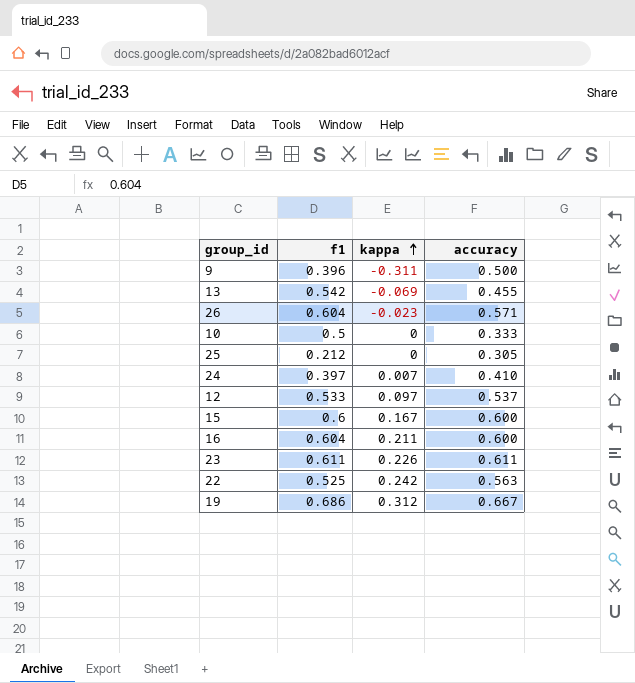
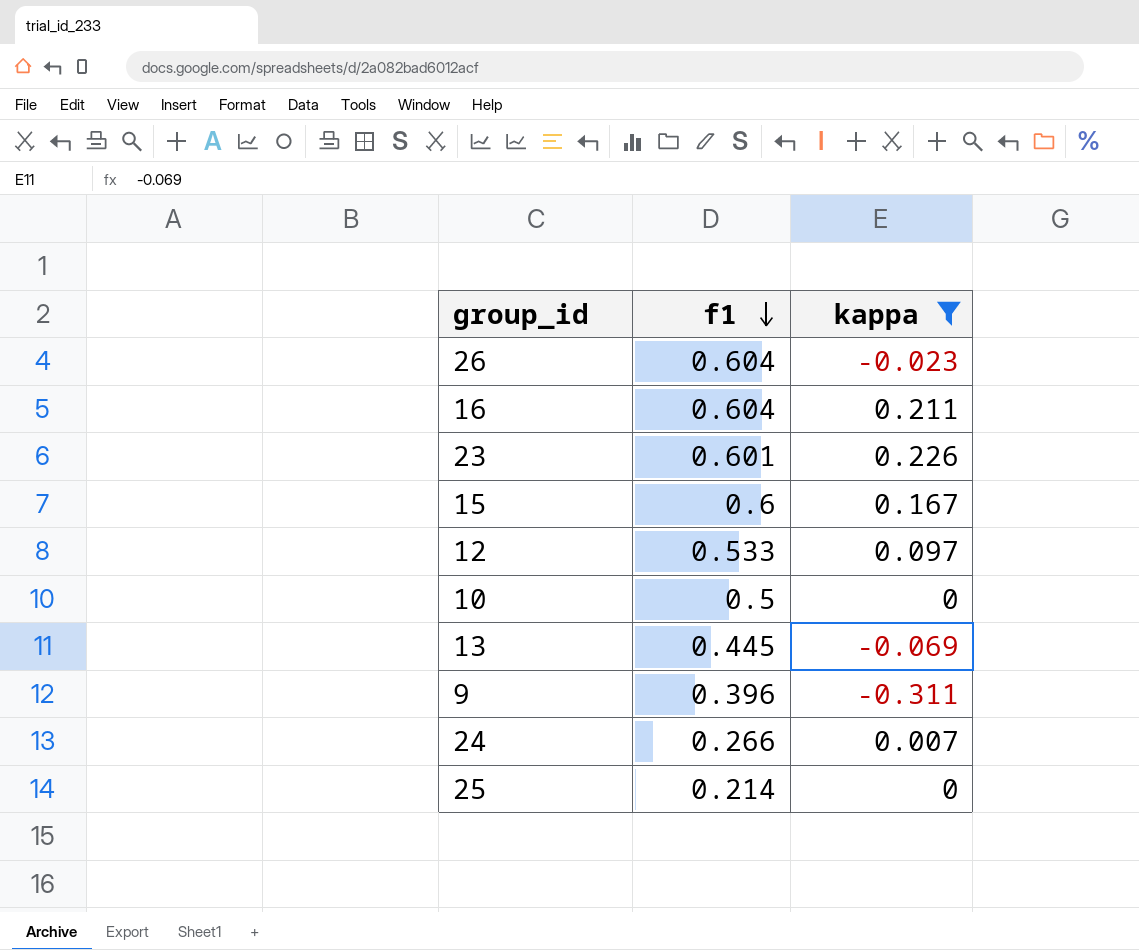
filter: none -> kappa <= 0.226
row order: kappa ascending -> f1 descending
column accuracy | position: 4 -> none
23 | f1: 0.611 -> 0.601
13 | f1: 0.542 -> 0.445
24 | f1: 0.397 -> 0.266
25 | f1: 0.212 -> 0.214

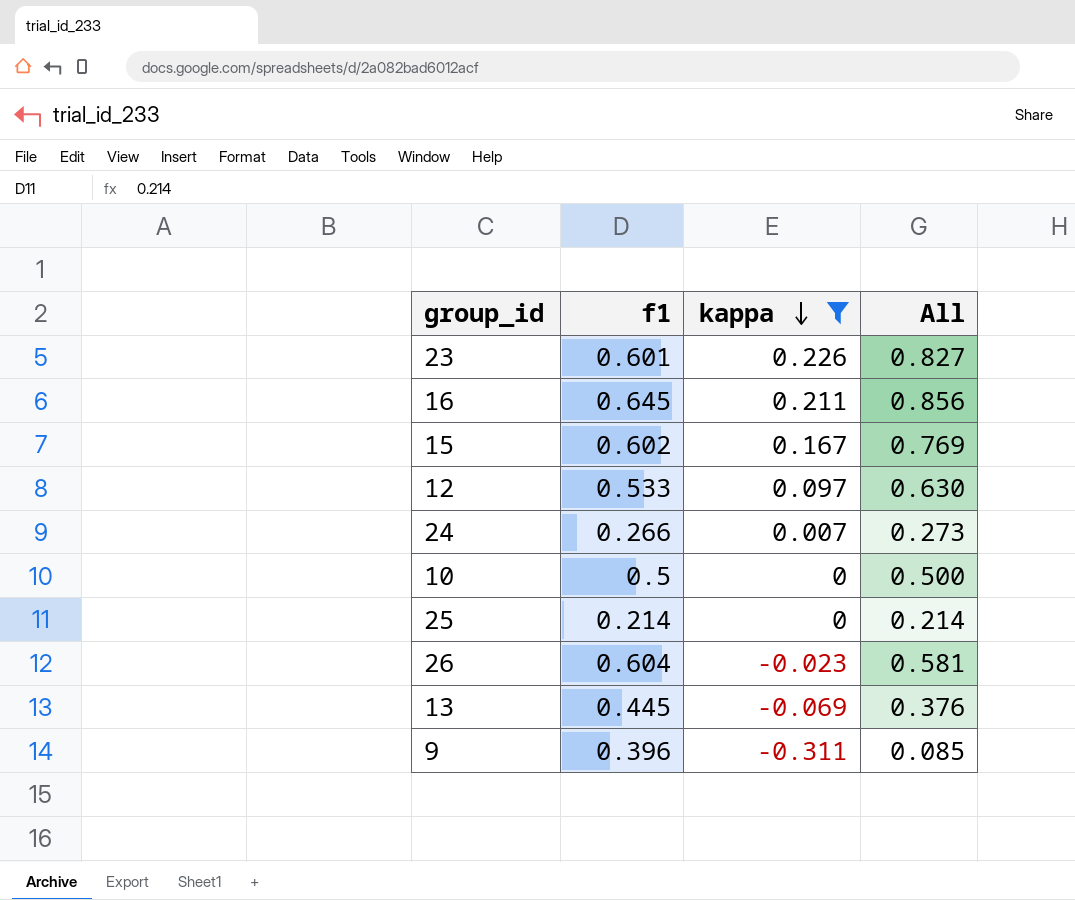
row order: f1 descending -> kappa descending
column All | formula: none -> [f1] + [kappa]
16 | f1: 0.604 -> 0.645
15 | f1: 0.6 -> 0.602

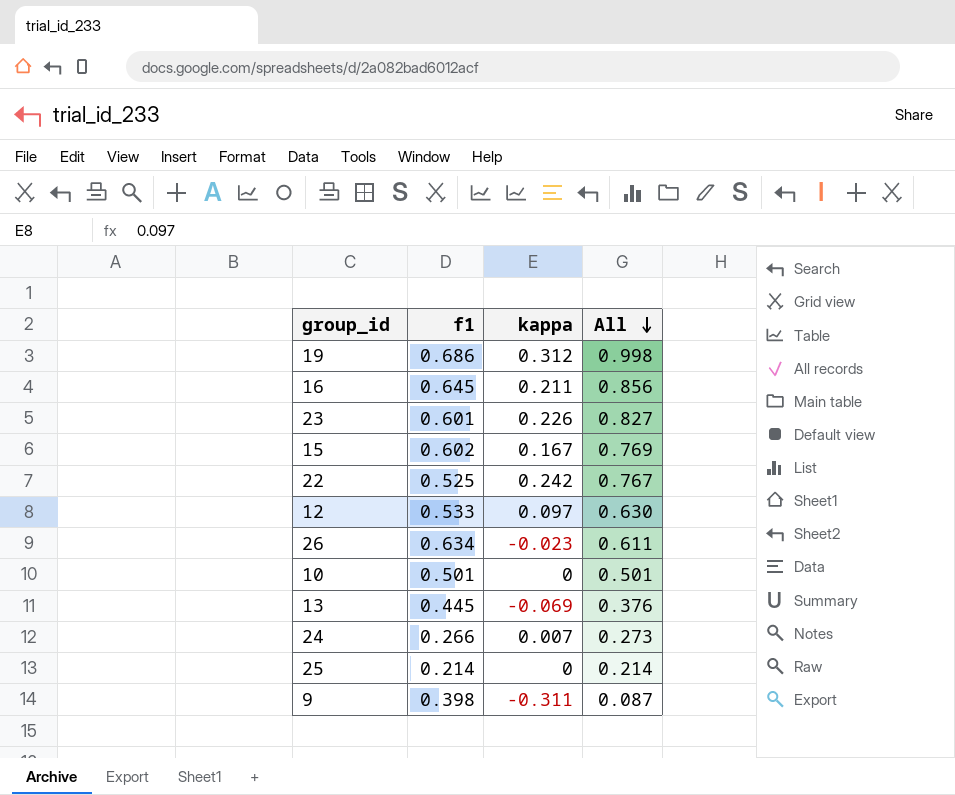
filter: kappa <= 0.226 -> none
row order: kappa descending -> All descending
26 | f1: 0.604 -> 0.634
26 | All: 0.581 -> 0.611
10 | f1: 0.5 -> 0.501
10 | All: 0.500 -> 0.501
9 | f1: 0.396 -> 0.398
9 | All: 0.085 -> 0.087

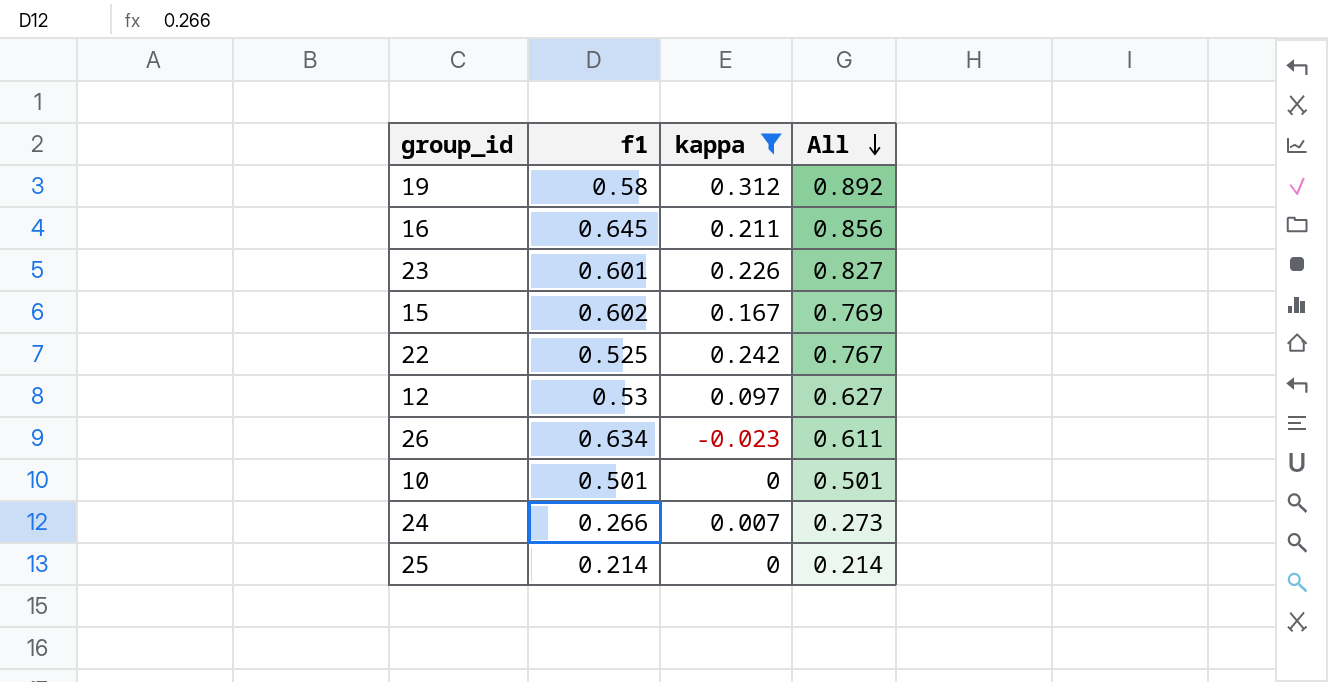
filter: none -> kappa >= -0.023
19 | f1: 0.686 -> 0.58
19 | All: 0.998 -> 0.892
12 | f1: 0.533 -> 0.53
12 | All: 0.630 -> 0.627

